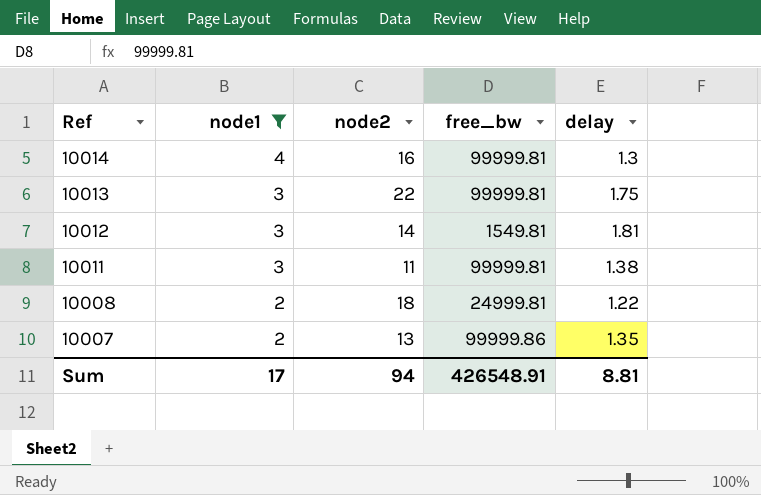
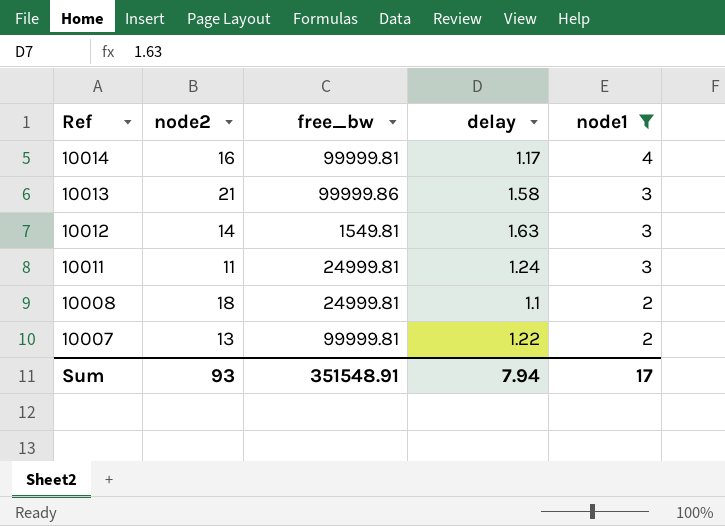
column node1 | position: 2 -> 5
10014 | delay: 1.3 -> 1.17
10013 | node2: 22 -> 21
10013 | free_bw: 99999.81 -> 99999.86
10013 | delay: 1.75 -> 1.58
10012 | delay: 1.81 -> 1.63
10011 | free_bw: 99999.81 -> 24999.81
10011 | delay: 1.38 -> 1.24
10008 | delay: 1.22 -> 1.1
10007 | free_bw: 99999.86 -> 99999.81
10007 | delay: 1.35 -> 1.22
Sum | node2: 94 -> 93
Sum | free_bw: 426548.91 -> 351548.91
Sum | delay: 8.81 -> 7.94

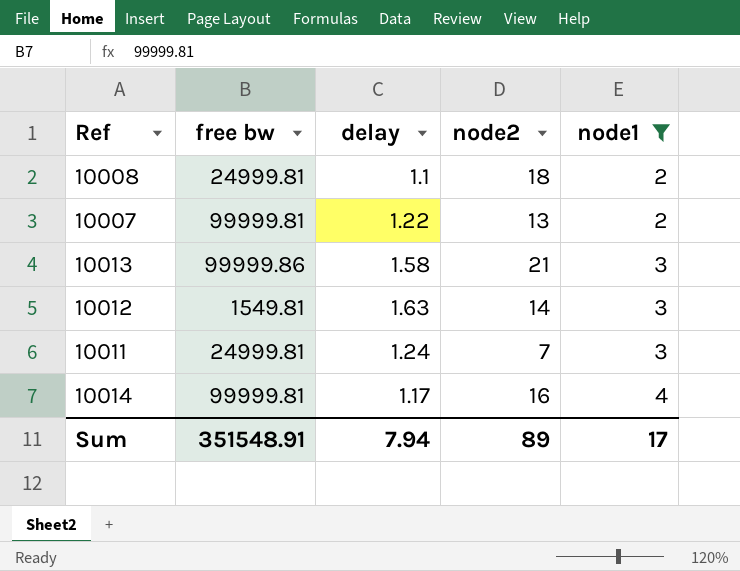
row order: Ref descending -> node1 ascending
column name: free_bw -> free bw
column node2 | position: 2 -> 4
10011 | node2: 11 -> 7
Sum | node2: 93 -> 89

